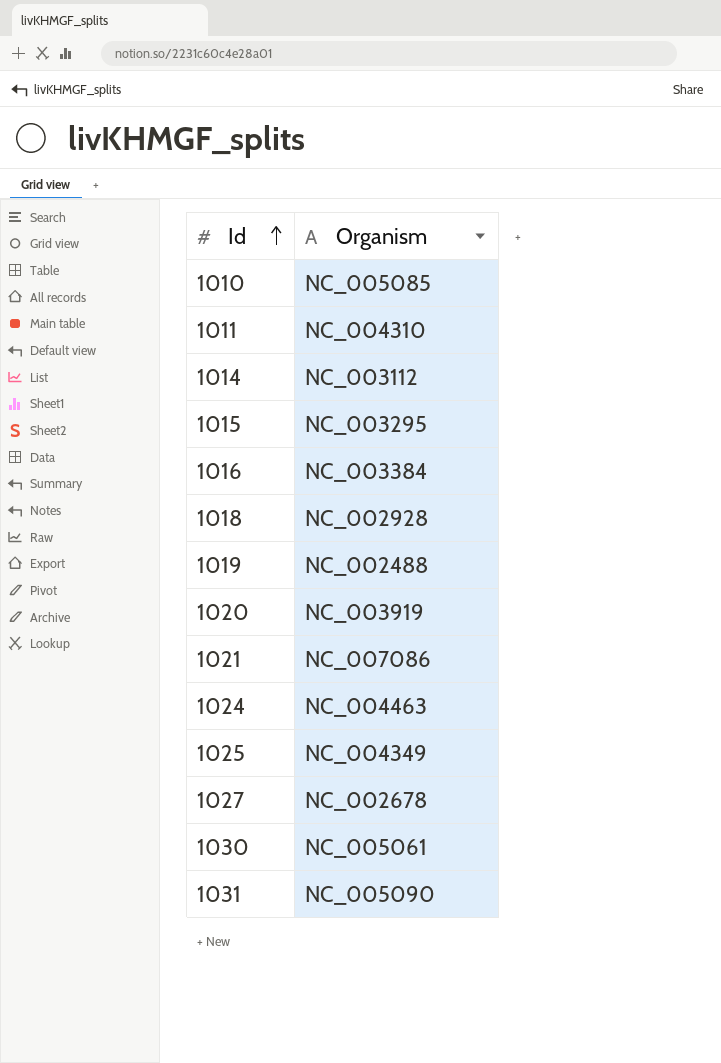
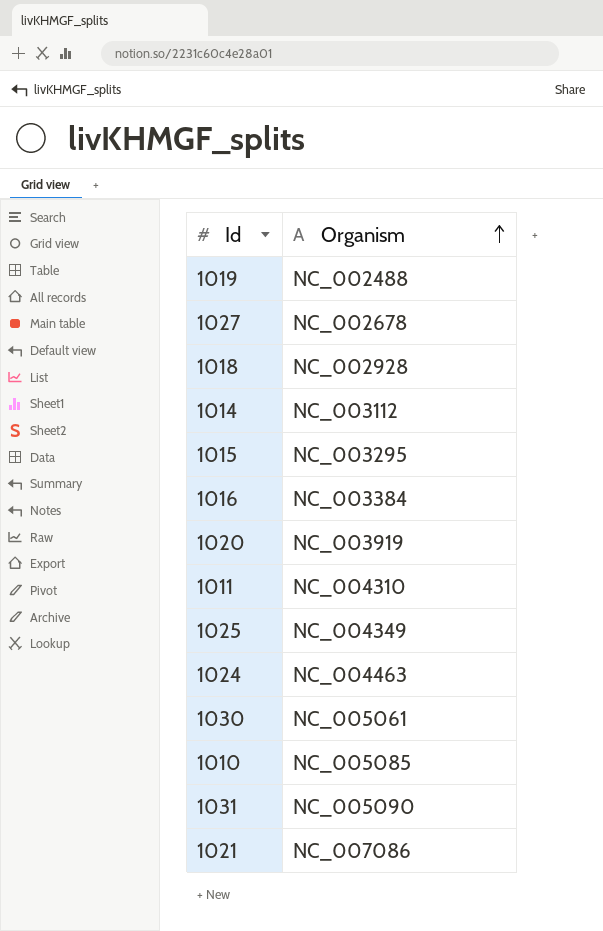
row order: Id ascending -> Organism ascending

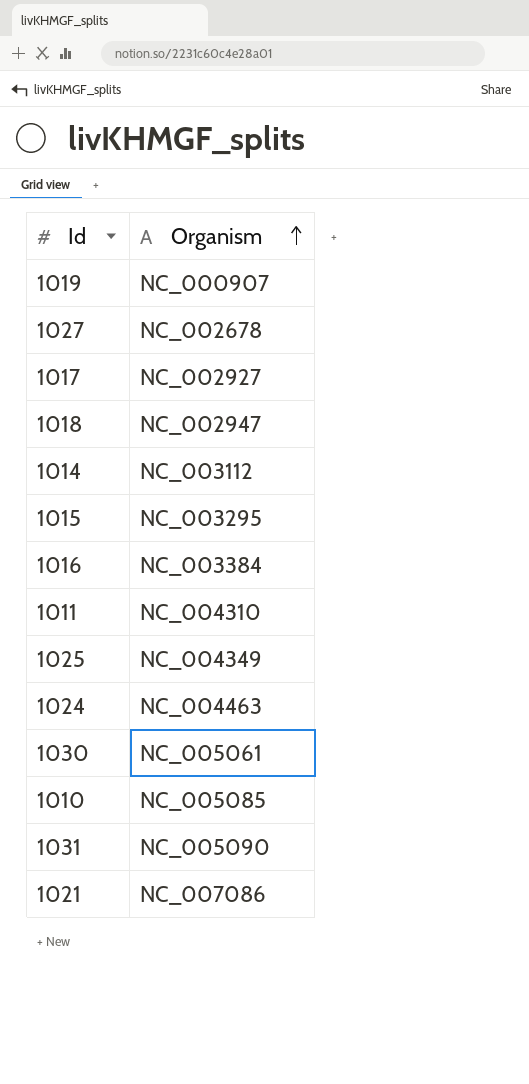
row 1020: NC_003919 -> none
1019 | Organism: NC_002488 -> NC_000907
row 1017: none -> NC_002927
1018 | Organism: NC_002928 -> NC_002947

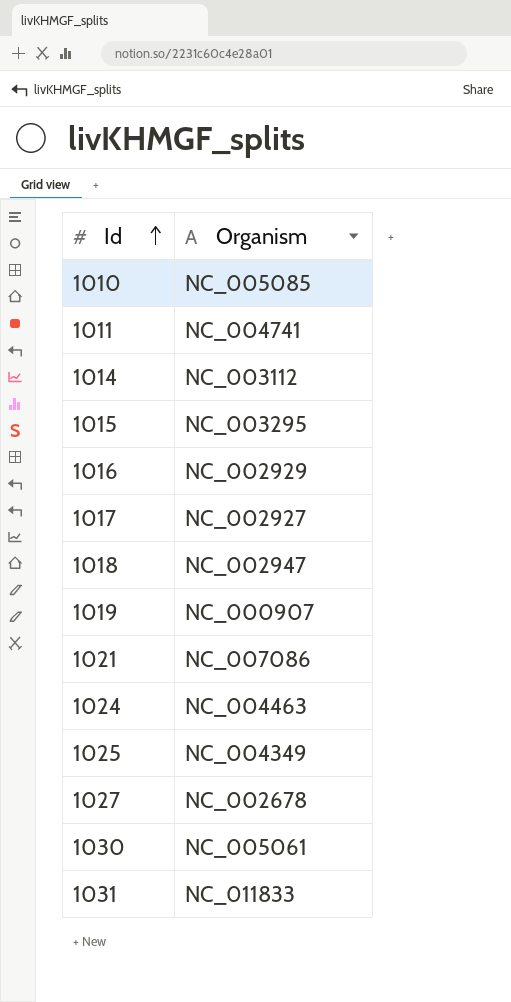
row order: Organism ascending -> Id ascending
1011 | Organism: NC_004310 -> NC_004741
1016 | Organism: NC_003384 -> NC_002929
1031 | Organism: NC_005090 -> NC_011833

